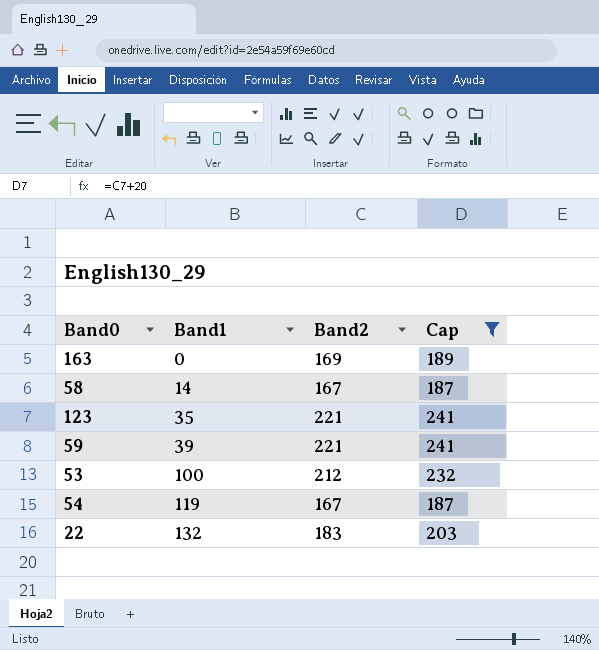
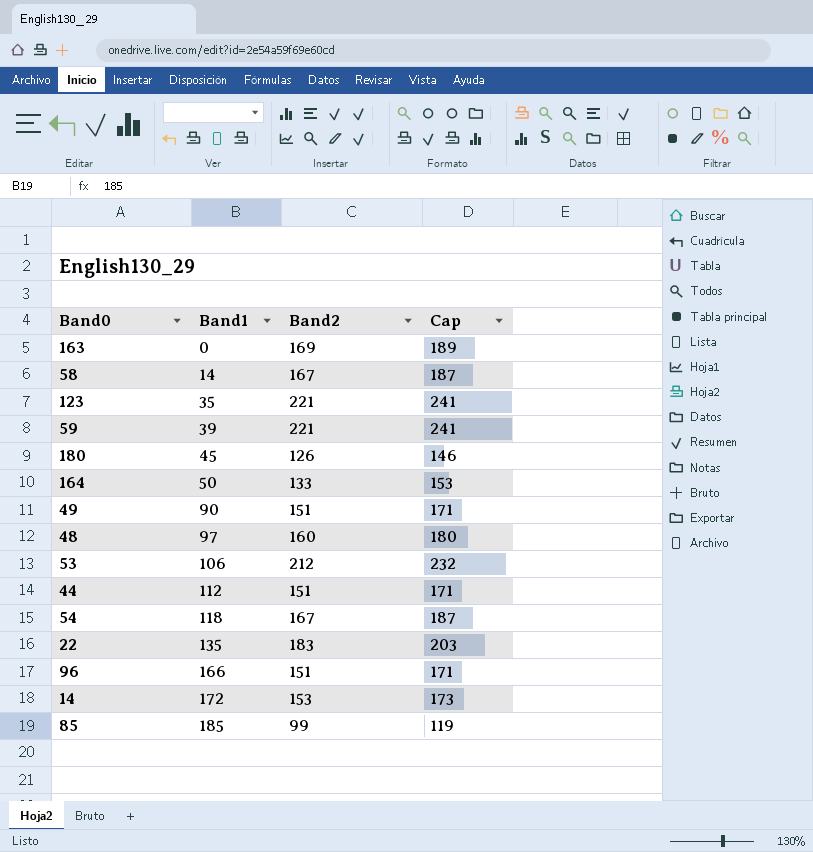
filter: Cap >= 187 -> none
53 | Band1: 100 -> 106
54 | Band1: 119 -> 118
22 | Band1: 132 -> 135

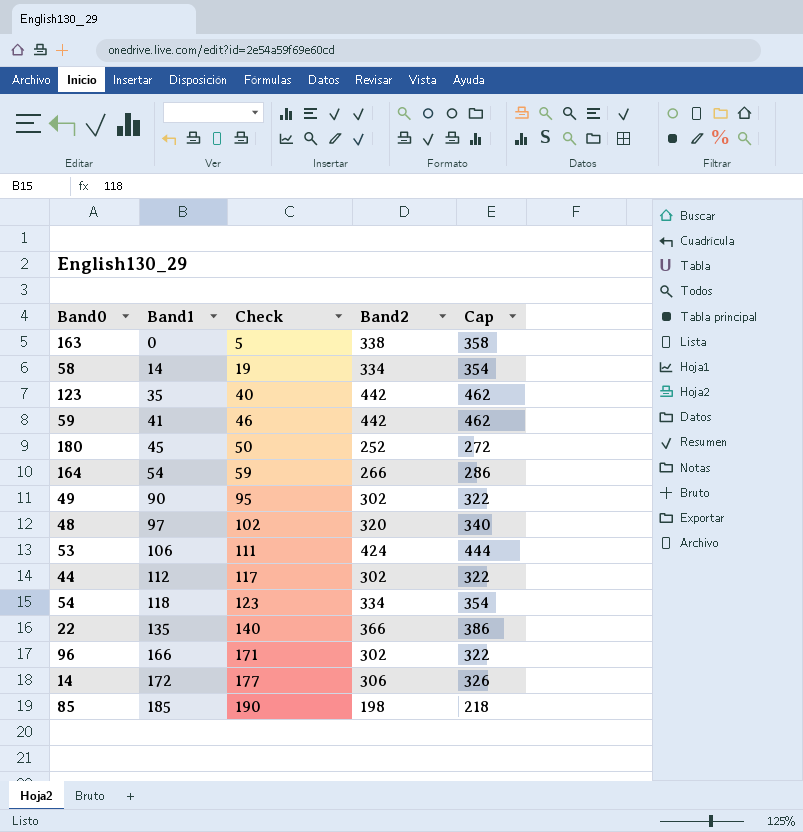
column Check | formula: none -> [Band1] + 5
163 | Band2: 169 -> 338
163 | Cap: 189 -> 358
58 | Band2: 167 -> 334
58 | Cap: 187 -> 354
123 | Band2: 221 -> 442
123 | Cap: 241 -> 462
59 | Band1: 39 -> 41
59 | Band2: 221 -> 442
59 | Cap: 241 -> 462
180 | Band2: 126 -> 252
180 | Cap: 146 -> 272
164 | Band1: 50 -> 54
164 | Band2: 133 -> 266
164 | Cap: 153 -> 286
49 | Band2: 151 -> 302
49 | Cap: 171 -> 322
48 | Band2: 160 -> 320
48 | Cap: 180 -> 340
53 | Band2: 212 -> 424
53 | Cap: 232 -> 444
44 | Band2: 151 -> 302
44 | Cap: 171 -> 322
54 | Band2: 167 -> 334
54 | Cap: 187 -> 354
22 | Band2: 183 -> 366
22 | Cap: 203 -> 386
96 | Band2: 151 -> 302
96 | Cap: 171 -> 322
14 | Band2: 153 -> 306
14 | Cap: 173 -> 326
85 | Band2: 99 -> 198
85 | Cap: 119 -> 218

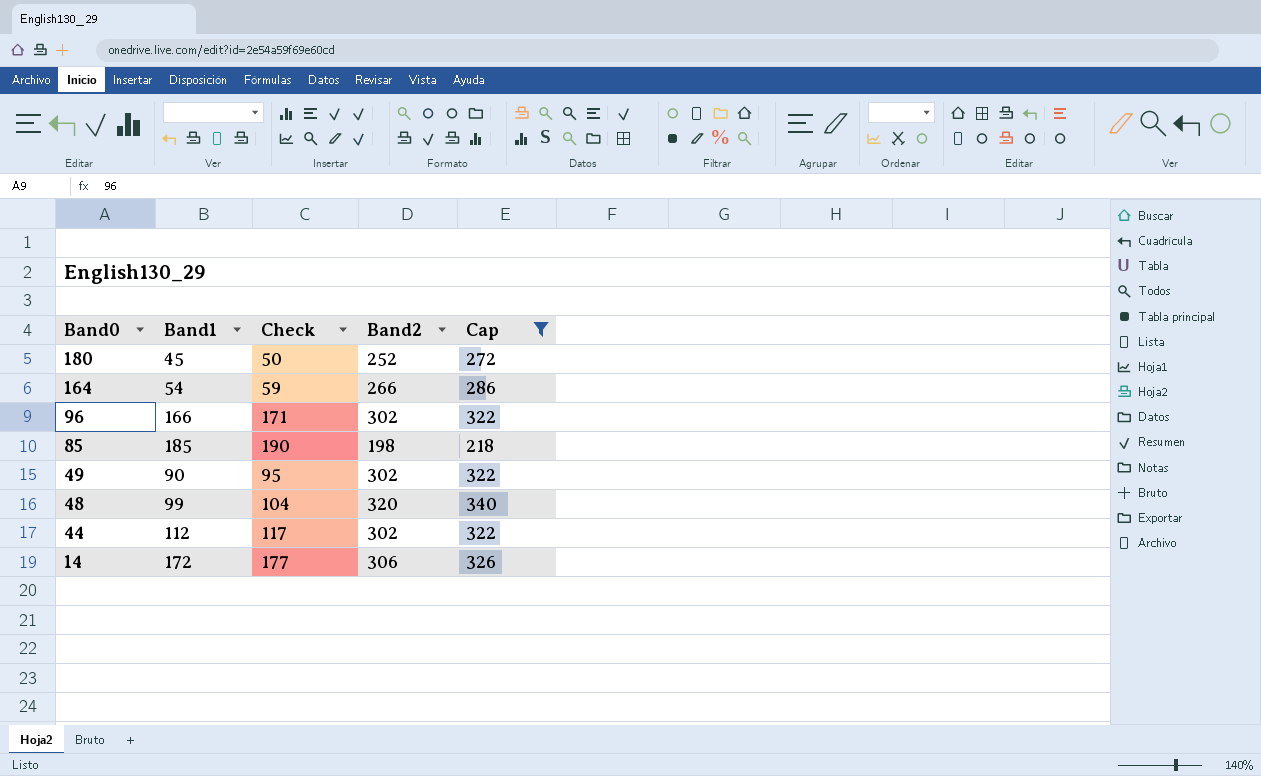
filter: none -> Cap <= 340
row order: Band1 ascending -> Band0 descending
48 | Band1: 97 -> 99
48 | Check: 102 -> 104

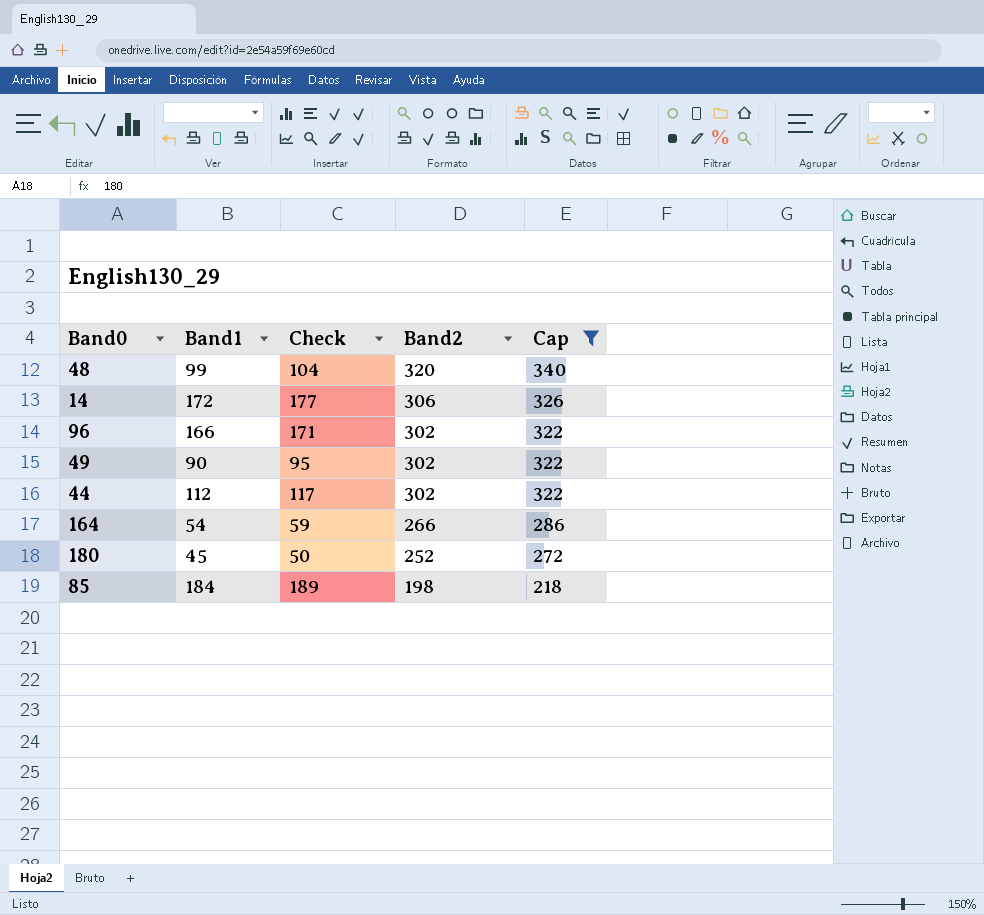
row order: Band0 descending -> Band2 descending
85 | Band1: 185 -> 184
85 | Check: 190 -> 189

